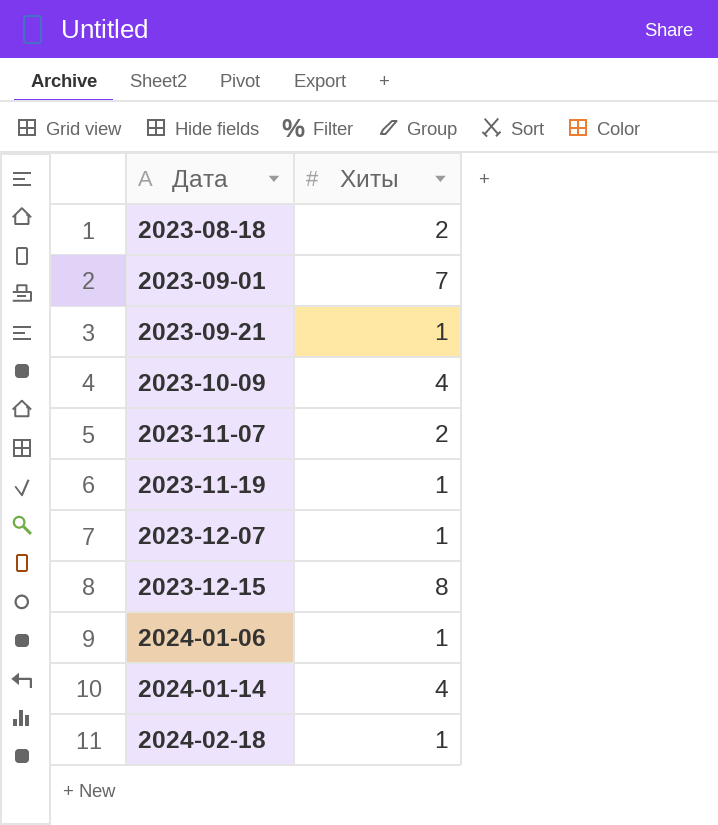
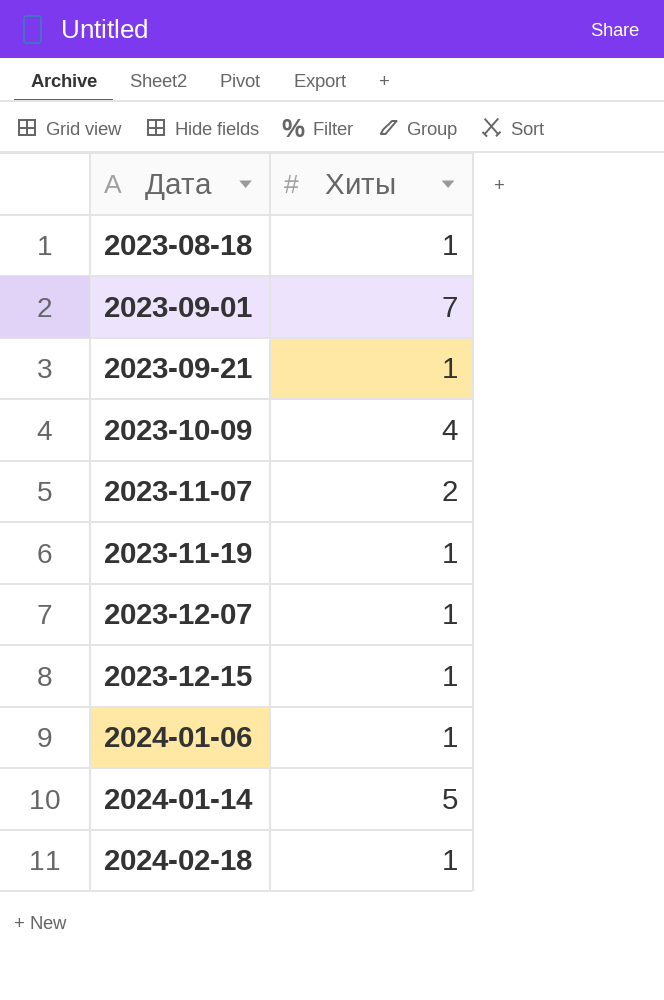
2023-08-18 | Хиты: 2 -> 1
2023-12-15 | Хиты: 8 -> 1
2024-01-14 | Хиты: 4 -> 5

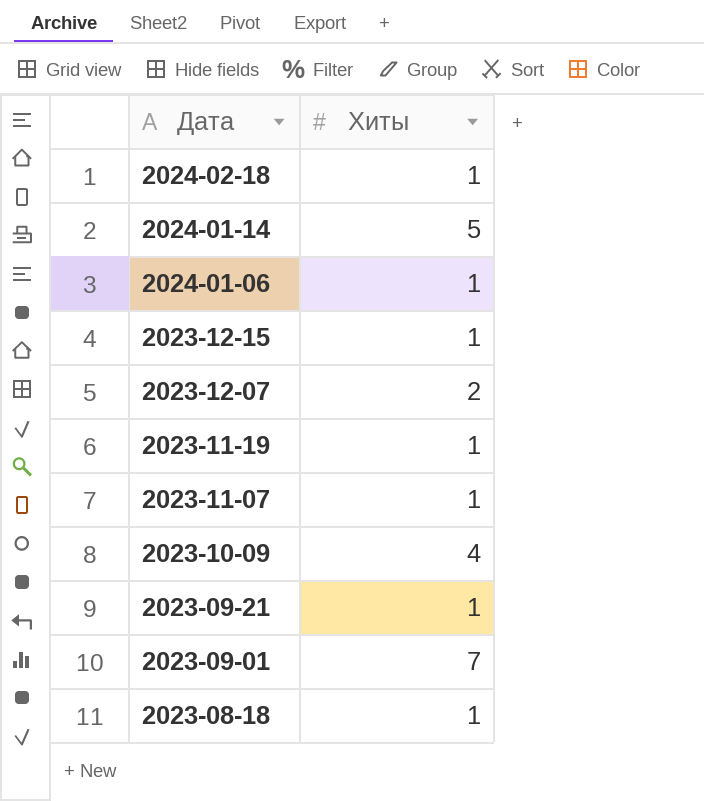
row order: Дата ascending -> Дата descending
2023-12-07 | Хиты: 1 -> 2
2023-11-07 | Хиты: 2 -> 1

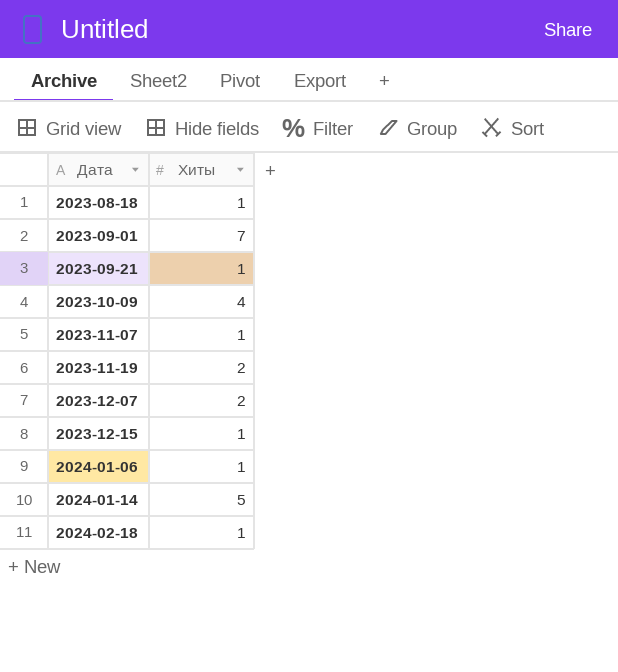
row order: Дата descending -> Дата ascending
2023-11-19 | Хиты: 1 -> 2

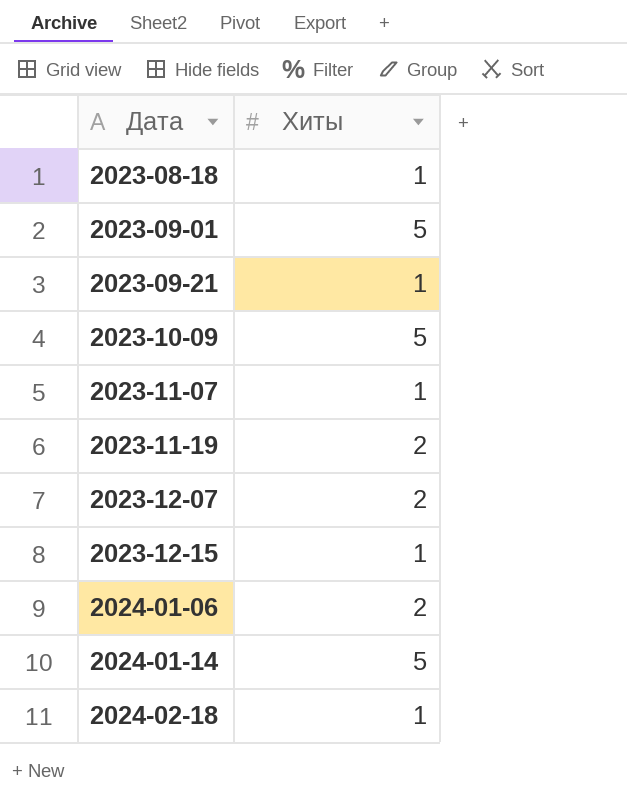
2023-09-01 | Хиты: 7 -> 5
2023-10-09 | Хиты: 4 -> 5
2024-01-06 | Хиты: 1 -> 2

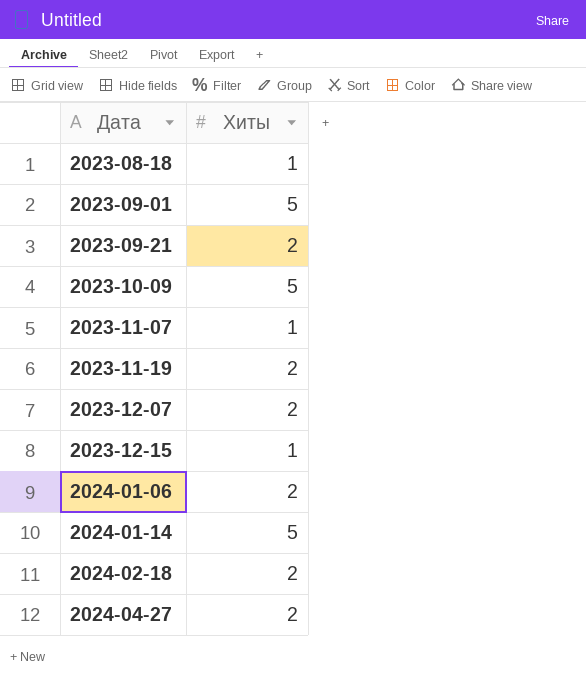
2023-09-21 | Хиты: 1 -> 2
2024-02-18 | Хиты: 1 -> 2
row 2024-04-27: none -> 2

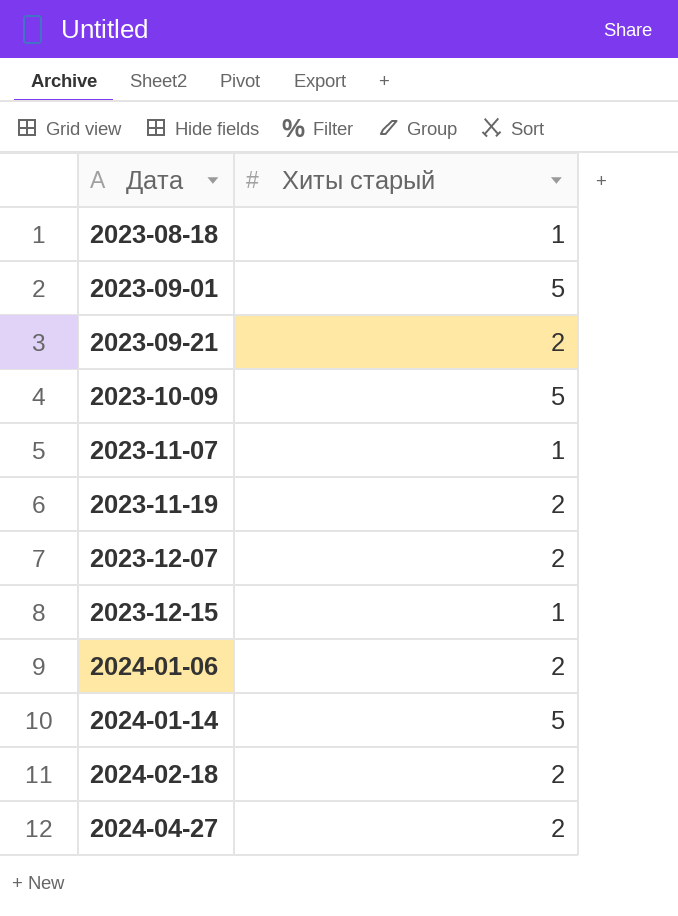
column name: Хиты -> Хиты старый

